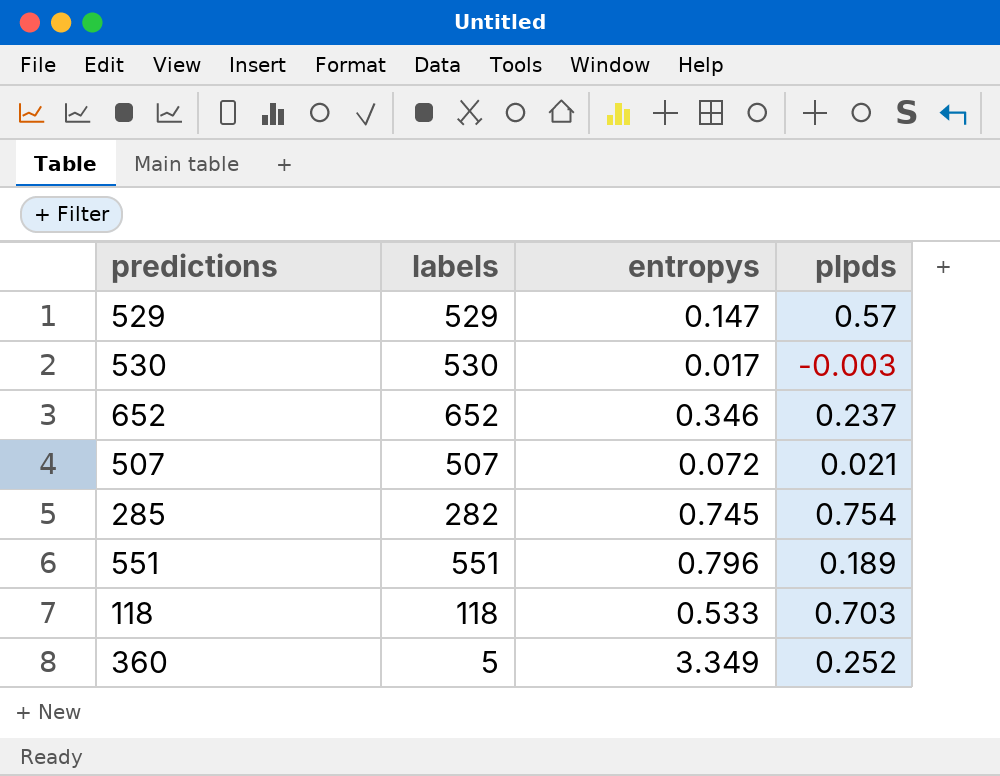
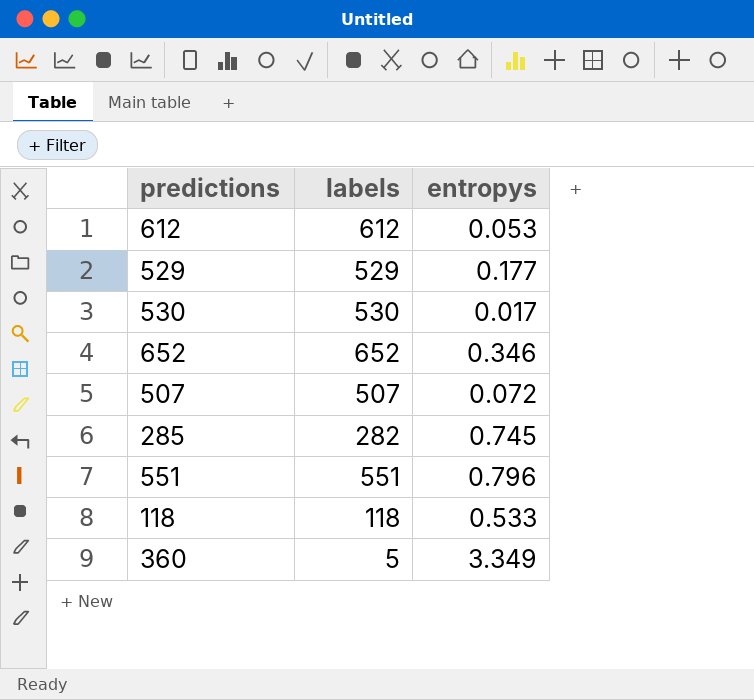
column plpds | position: 4 -> none
row 612: none -> 612 | 0.053
529 | entropys: 0.147 -> 0.177

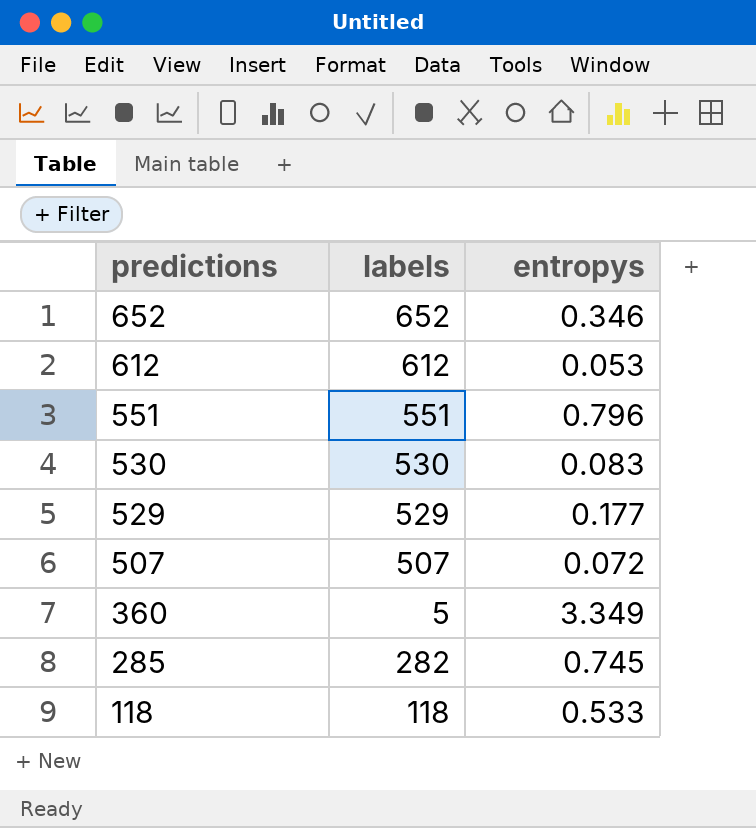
row order: none -> predictions descending
530 | entropys: 0.017 -> 0.083

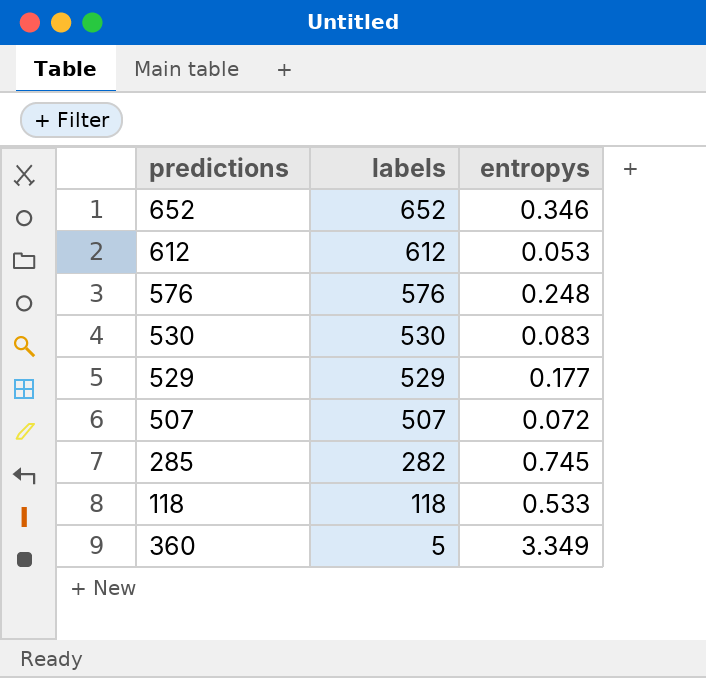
row order: predictions descending -> labels descending
row 551: 551 | 0.796 -> none
row 576: none -> 576 | 0.248

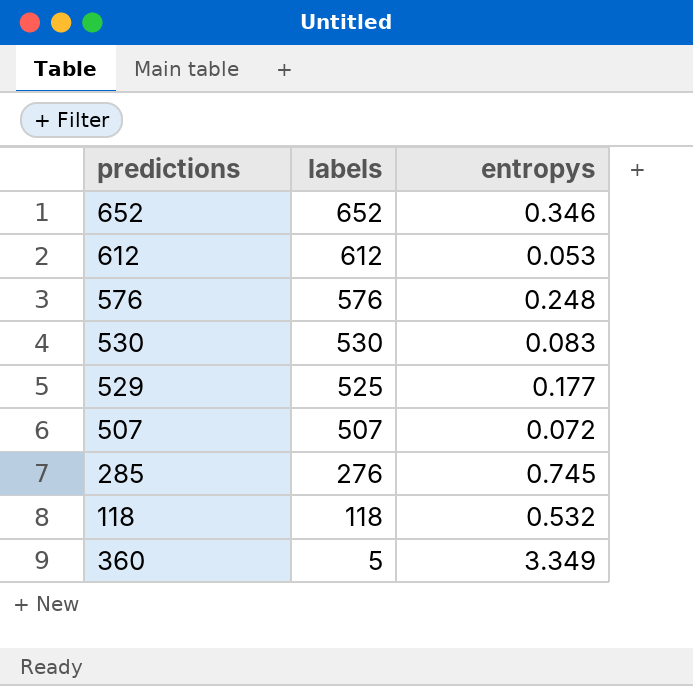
529 | labels: 529 -> 525
285 | labels: 282 -> 276
118 | entropys: 0.533 -> 0.532

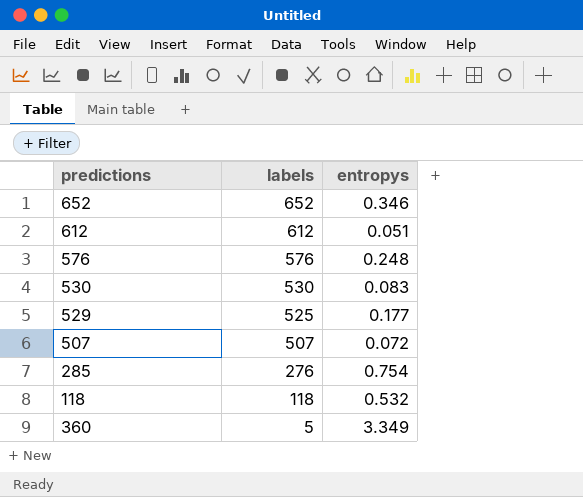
612 | entropys: 0.053 -> 0.051
285 | entropys: 0.745 -> 0.754

